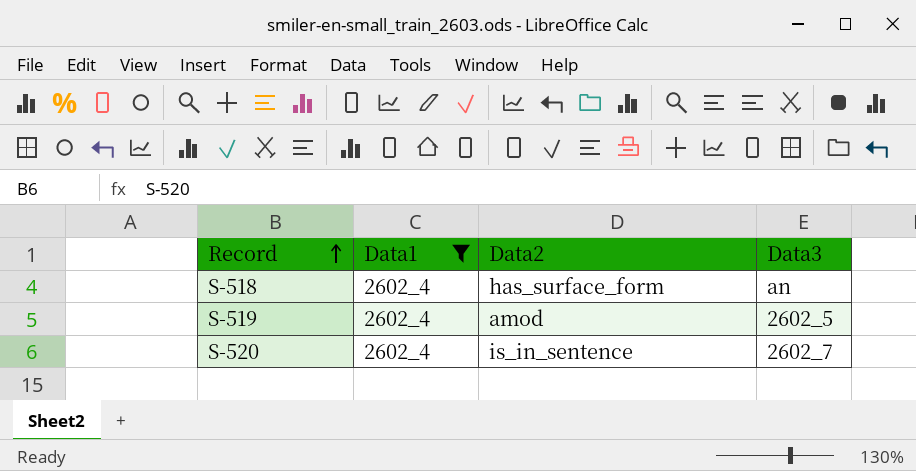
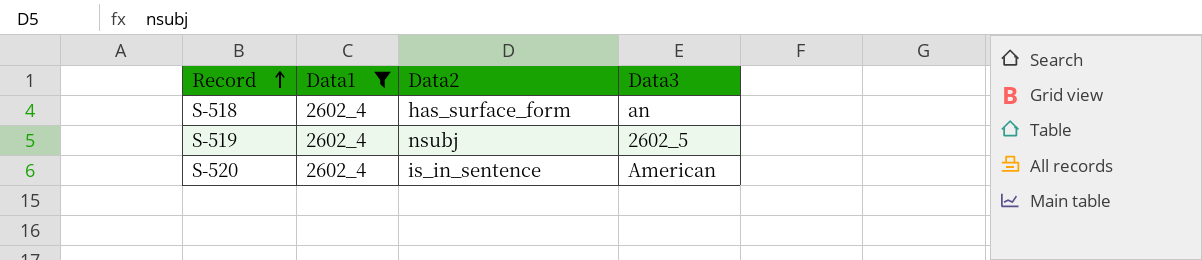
S-519 | Data2: amod -> nsubj
S-520 | Data3: 2602_7 -> American

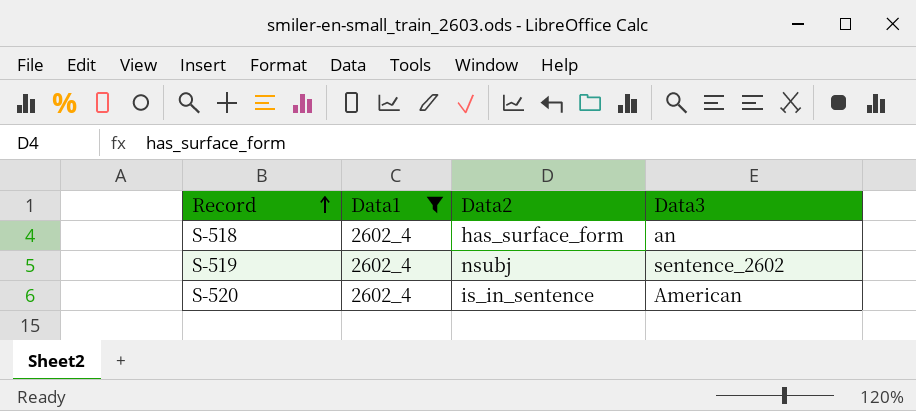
S-519 | Data3: 2602_5 -> sentence_2602

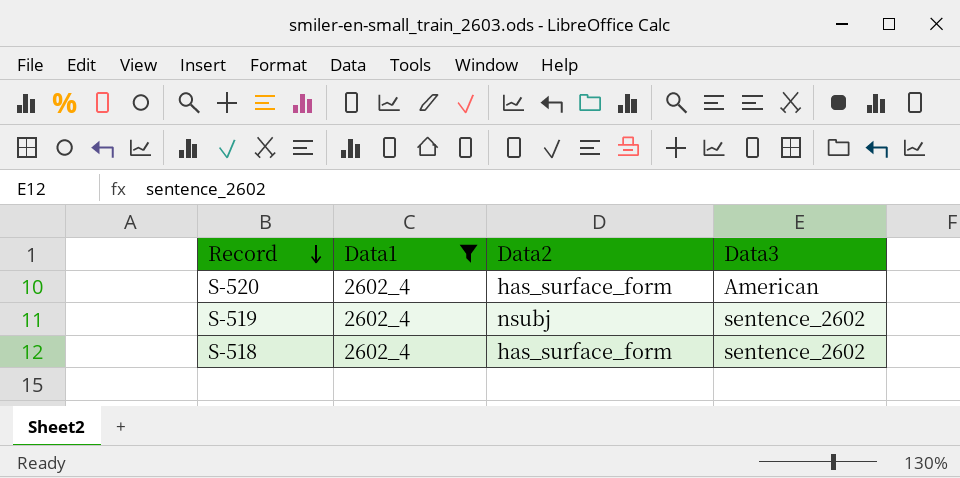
row order: Record ascending -> Record descending
S-520 | Data2: is_in_sentence -> has_surface_form
S-518 | Data3: an -> sentence_2602

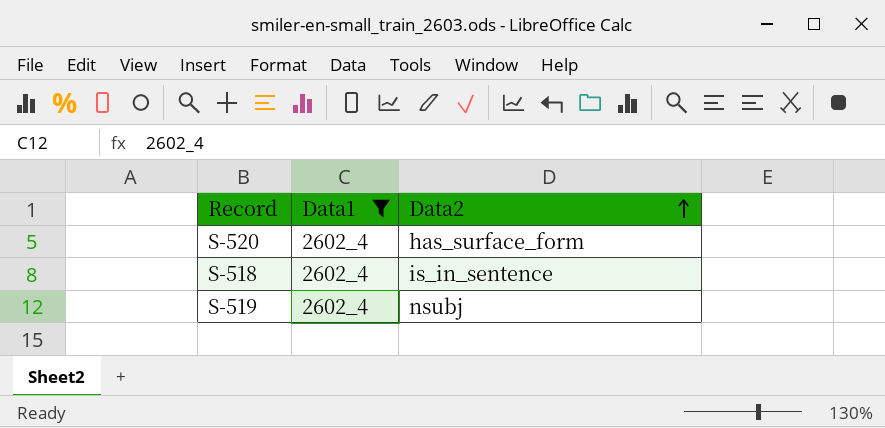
row order: Record descending -> Data2 ascending
column Data3 | position: 4 -> none
S-518 | Data2: has_surface_form -> is_in_sentence

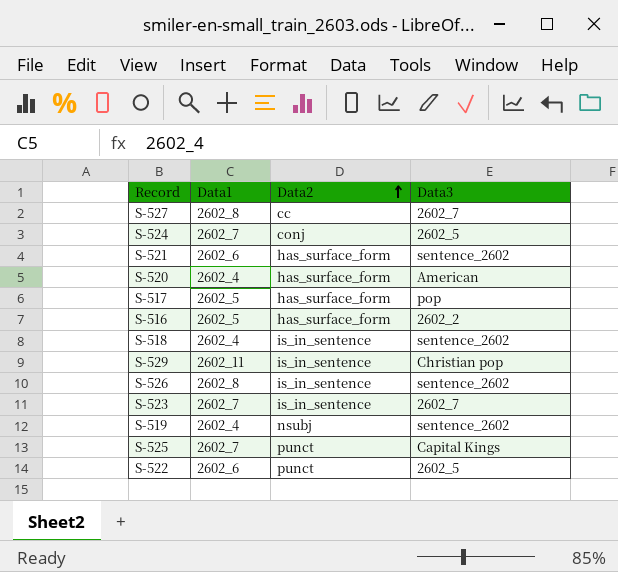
filter: Data1 = 2602_4 -> none
column Data3 | position: none -> 4

